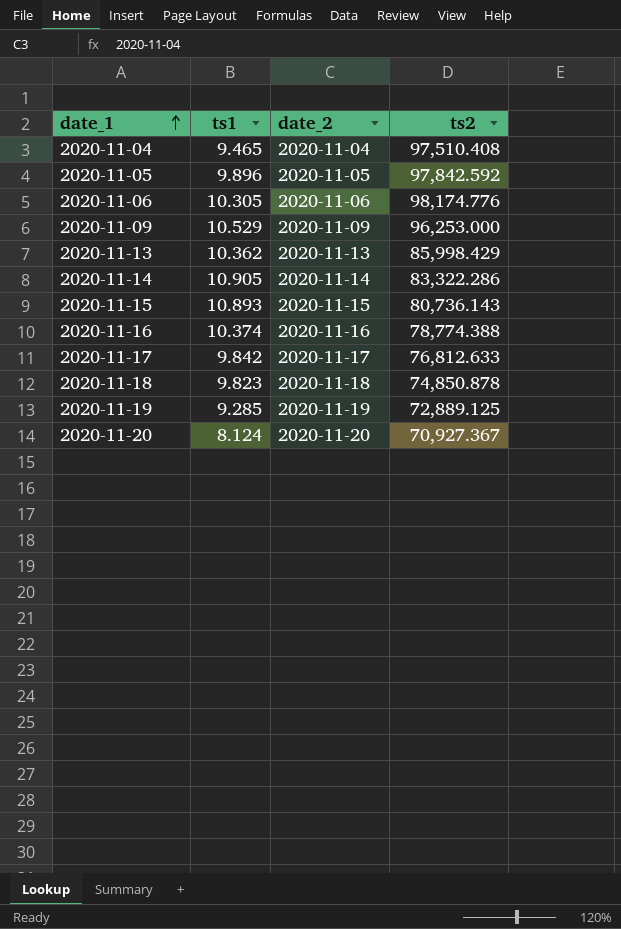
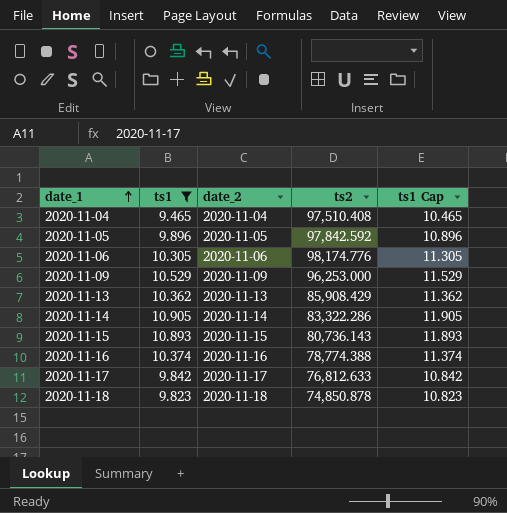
filter: none -> ts1 >= 9.465
column ts1 Cap | formula: none -> [ts1] + 1
2020-11-13 | ts2: 85,998.429 -> 85,908.429

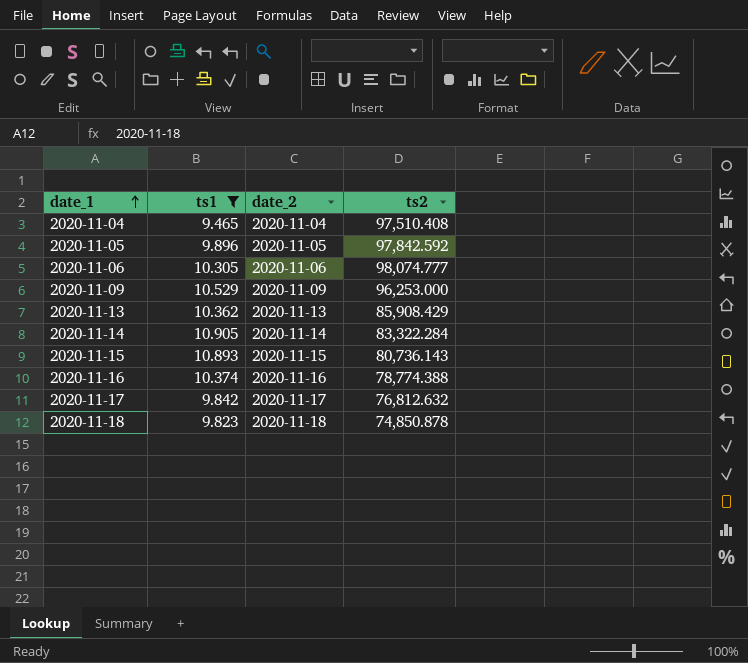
column ts1 Cap | formula: [ts1] + 1 -> none
2020-11-06 | ts2: 98,174.776 -> 98,074.777
2020-11-14 | ts2: 83,322.286 -> 83,322.284
2020-11-17 | ts2: 76,812.633 -> 76,812.632

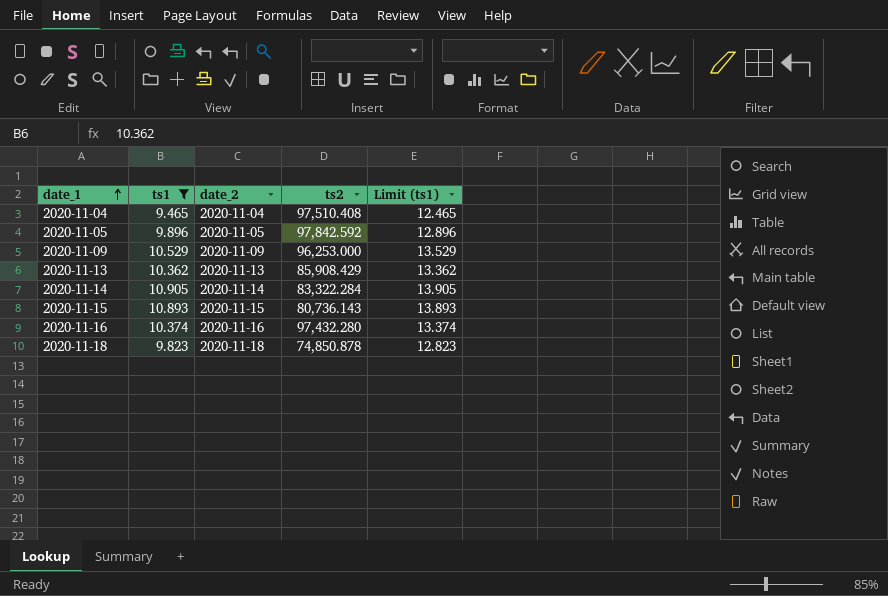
column Limit (ts1) | formula: none -> [ts1] + 3
row 2020-11-06: 10.305 | 2020-11-06 | 98,074.777 -> none
row 2020-11-17: 9.842 | 2020-11-17 | 76,812.632 -> none
2020-11-16 | ts2: 78,774.388 -> 97,432.280

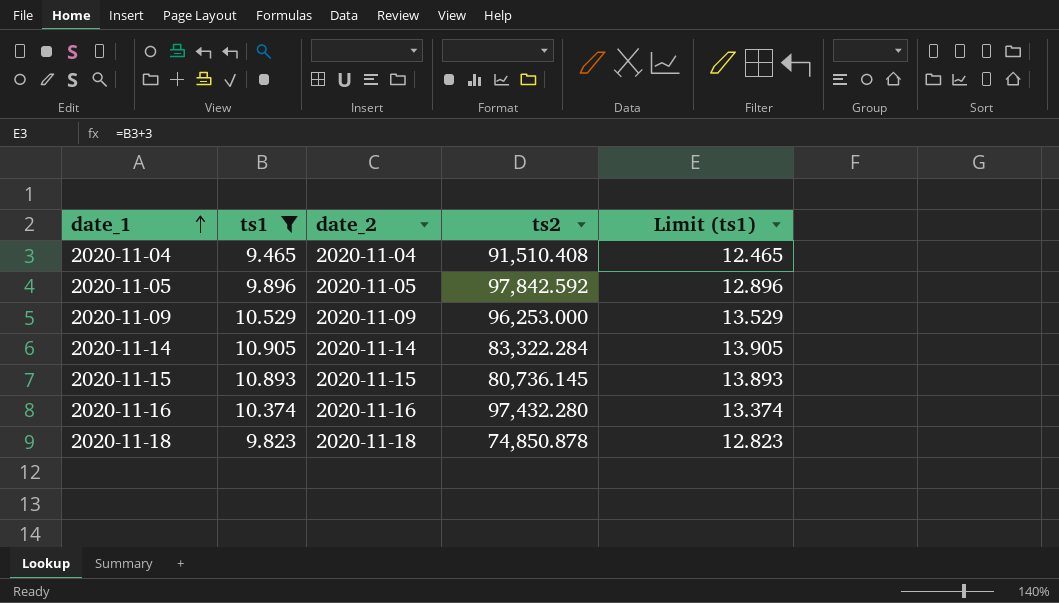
row 2020-11-13: 10.362 | 2020-11-13 | 85,908.429 | 13.362 -> none
2020-11-04 | ts2: 97,510.408 -> 91,510.408
2020-11-15 | ts2: 80,736.143 -> 80,736.145

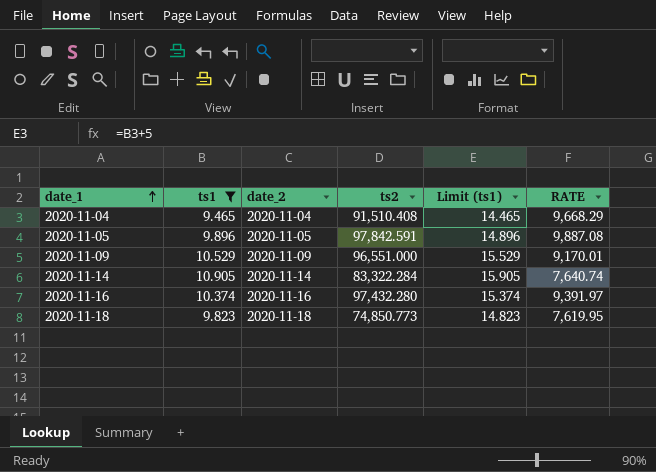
column Limit (ts1) | formula: [ts1] + 3 -> [ts1] + 5
column RATE | formula: none -> [ts2] / [ts1]
row 2020-11-15: 10.893 | 2020-11-15 | 80,736.145 | 13.893 -> none
2020-11-05 | ts2: 97,842.592 -> 97,842.591
2020-11-09 | ts2: 96,253.000 -> 96,551.000
2020-11-18 | ts2: 74,850.878 -> 74,850.773

